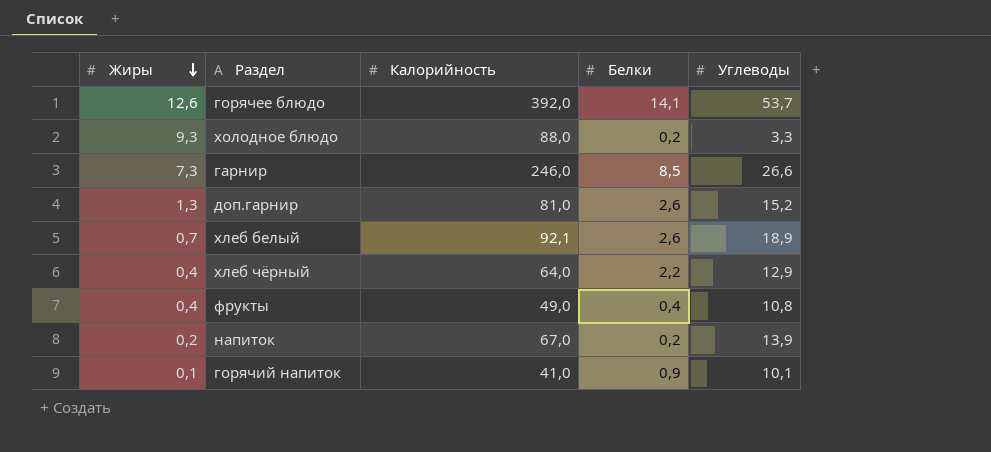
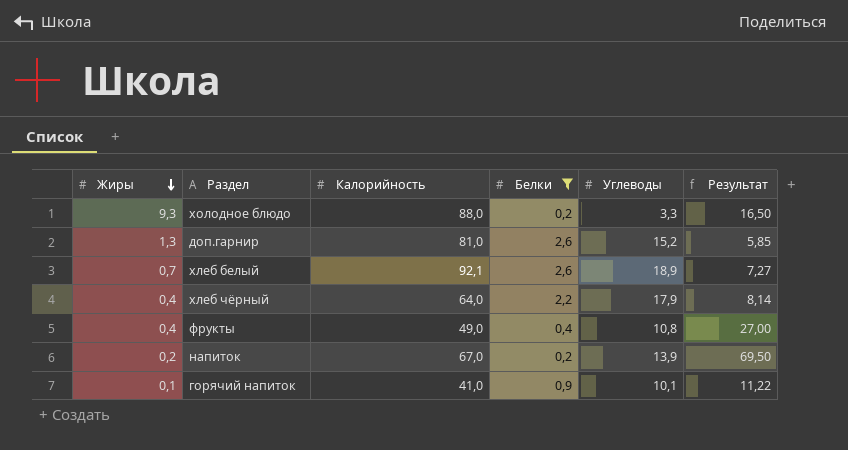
filter: none -> Белки <= 2,6
column Результат | formula: none -> [Углеводы] / [Белки]
хлеб чёрный | Углеводы: 12,9 -> 17,9

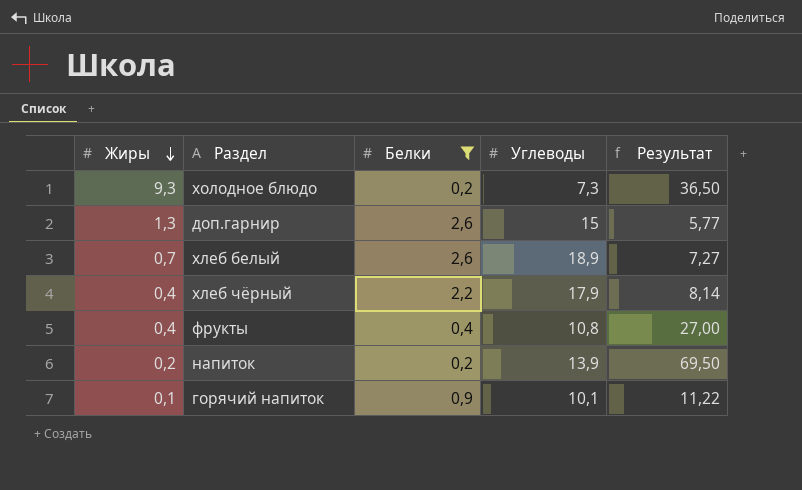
column Калорийность | position: 3 -> none
холодное блюдо | Углеводы: 3,3 -> 7,3
холодное блюдо | Результат: 16,50 -> 36,50
доп.гарнир | Углеводы: 15,2 -> 15
доп.гарнир | Результат: 5,85 -> 5,77

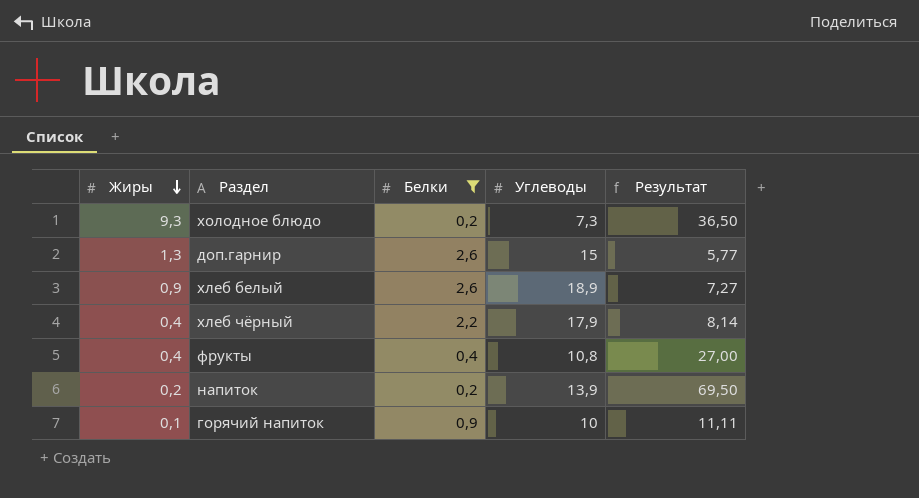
хлеб белый | Жиры: 0,7 -> 0,9
горячий напиток | Углеводы: 10,1 -> 10
горячий напиток | Результат: 11,22 -> 11,11

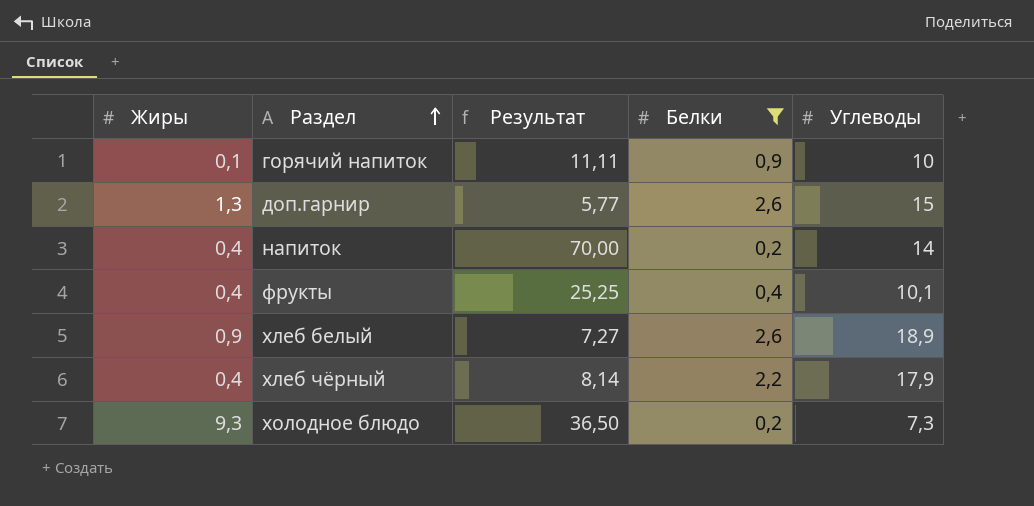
row order: Жиры descending -> Раздел ascending
column Результат | position: 5 -> 3
напиток | Жиры: 0,2 -> 0,4
напиток | Результат: 69,50 -> 70,00
напиток | Углеводы: 13,9 -> 14
фрукты | Результат: 27,00 -> 25,25
фрукты | Углеводы: 10,8 -> 10,1

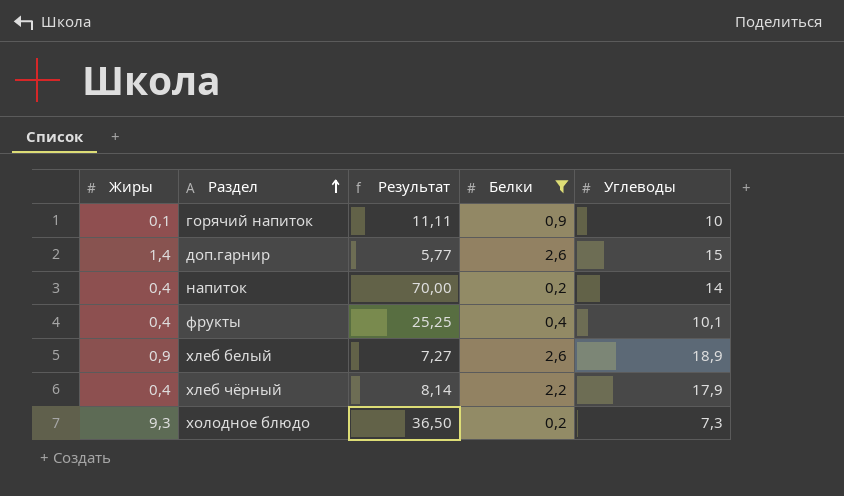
доп.гарнир | Жиры: 1,3 -> 1,4

